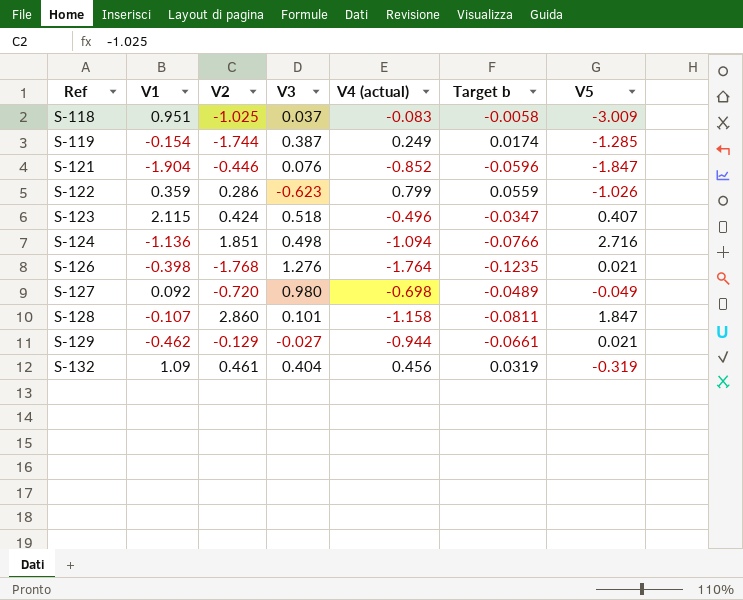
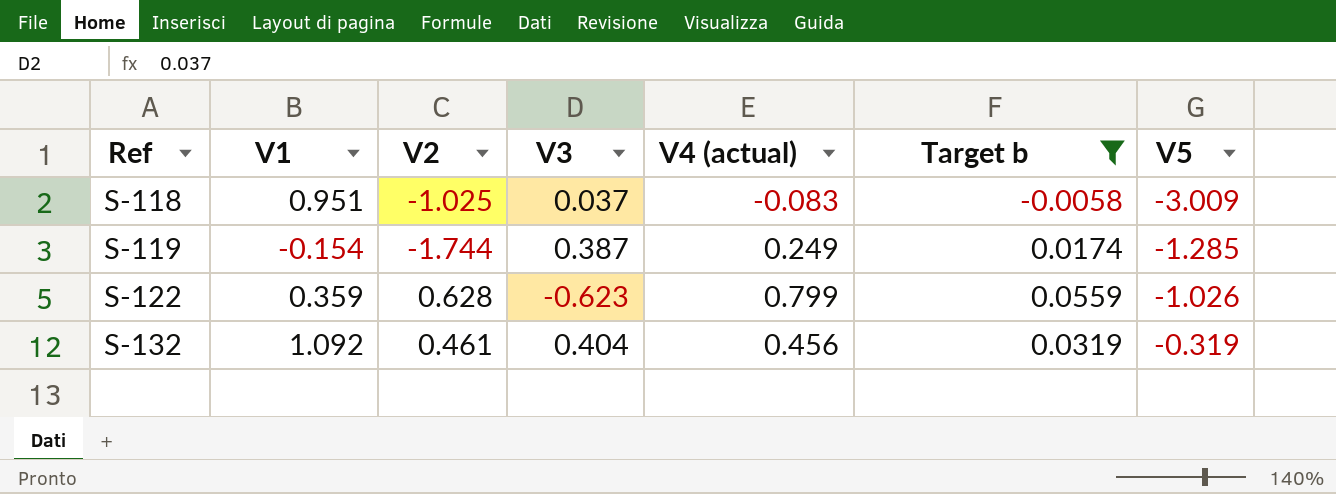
filter: none -> Target b >= -0.0058
S-122 | V2: 0.286 -> 0.628
S-132 | V1: 1.09 -> 1.092

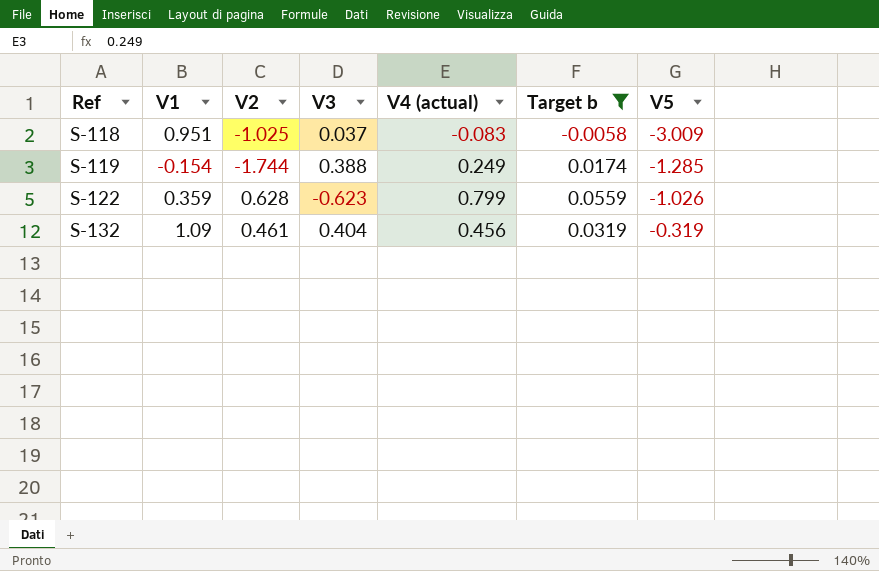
S-119 | V3: 0.387 -> 0.388
S-132 | V1: 1.092 -> 1.09

